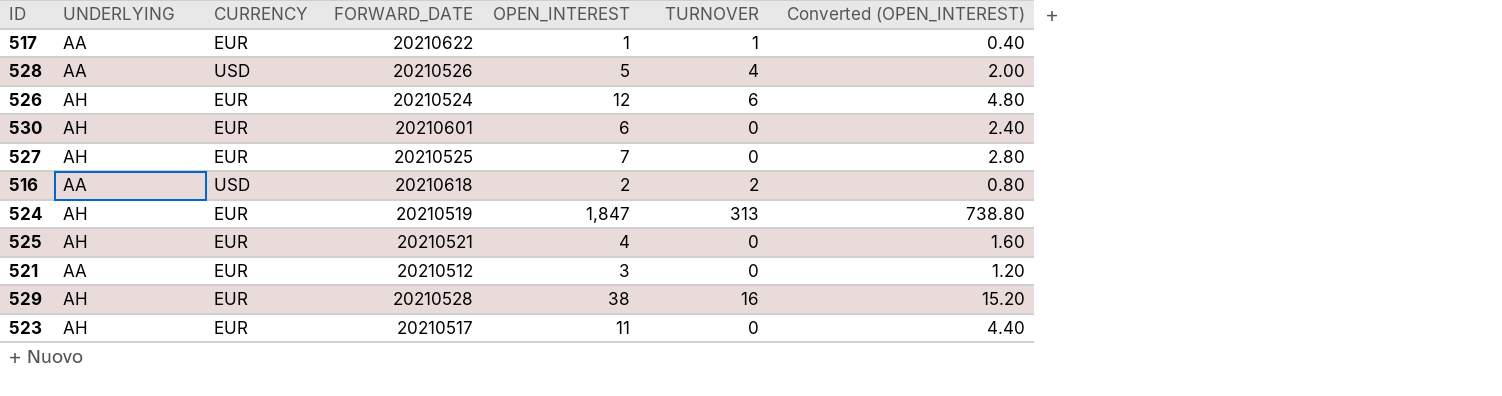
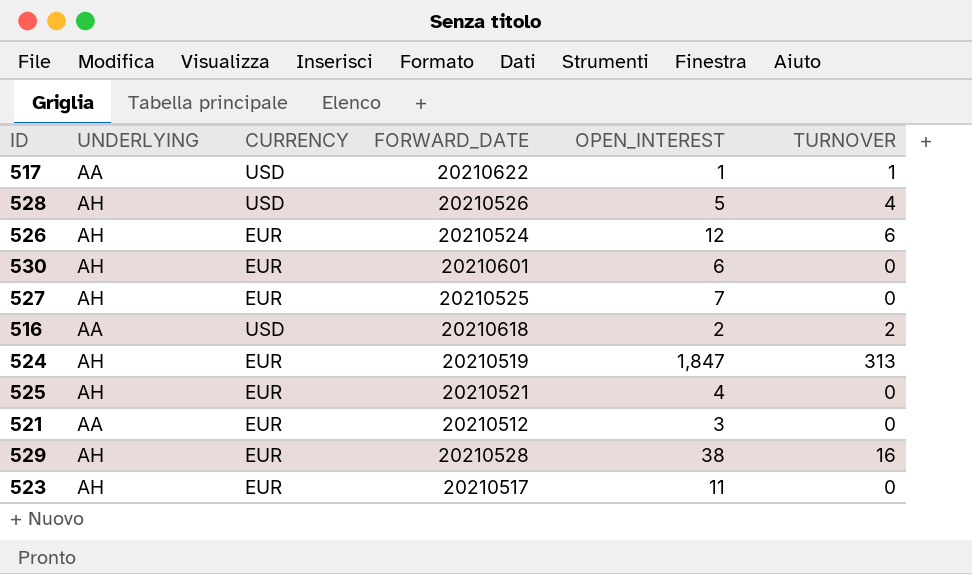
column Converted (OPEN_INTEREST) | formula: [OPEN_INTEREST] * 0.4 -> none
517 | CURRENCY: EUR -> USD
528 | UNDERLYING: AA -> AH

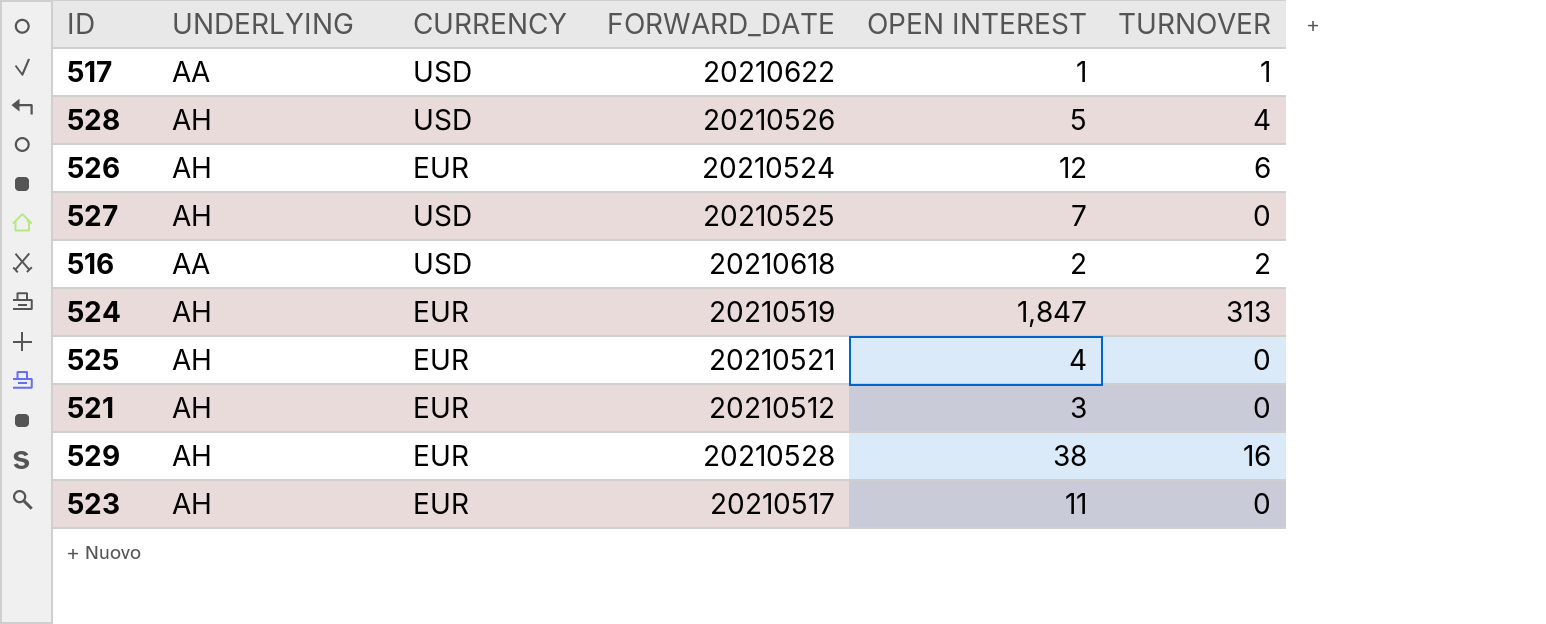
column name: OPEN_INTEREST -> OPEN INTEREST
row 530: AH | EUR | 20210601 | 6 | 0 -> none
527 | CURRENCY: EUR -> USD
521 | UNDERLYING: AA -> AH

